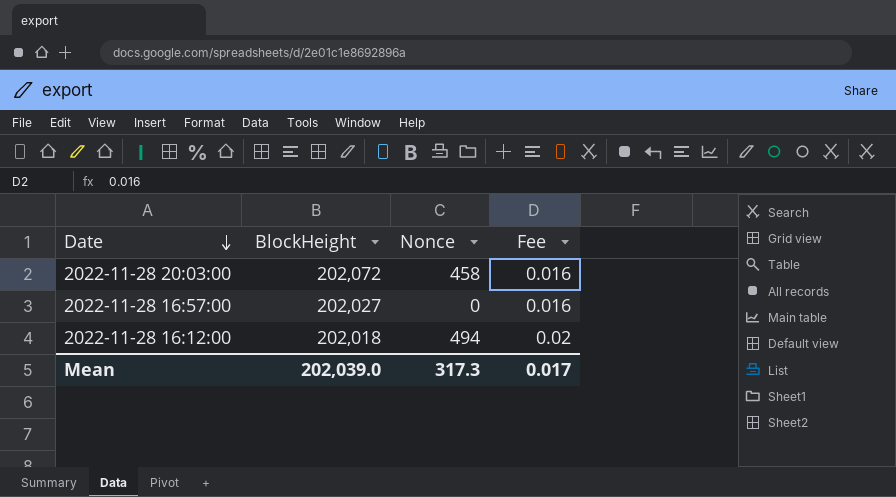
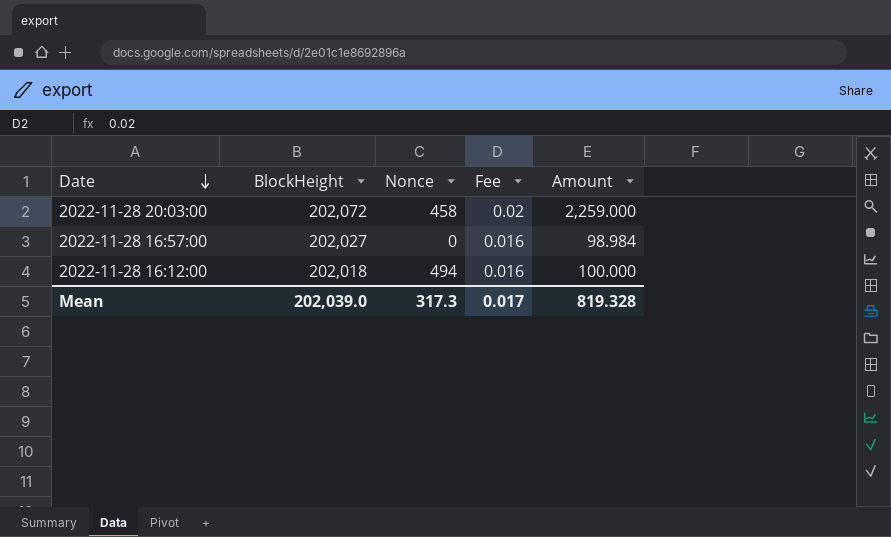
column Amount | position: none -> 5
2022-11-28 20:03:00 | Fee: 0.016 -> 0.02
2022-11-28 16:12:00 | Fee: 0.02 -> 0.016

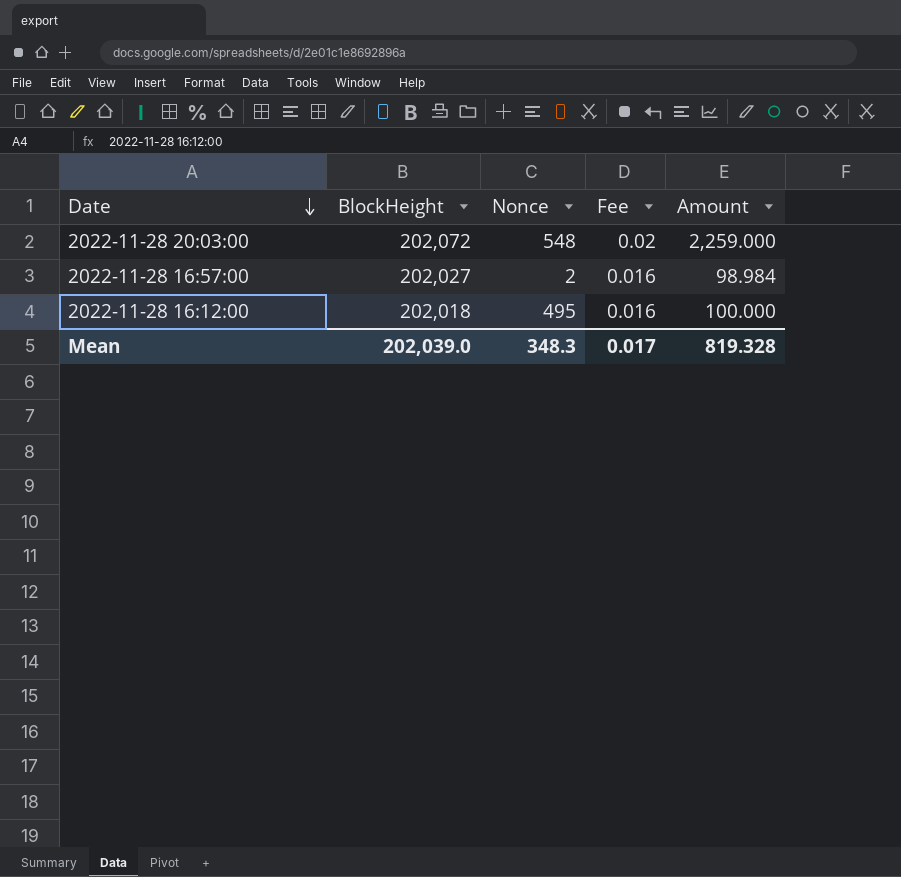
2022-11-28 20:03:00 | Nonce: 458 -> 548
2022-11-28 16:57:00 | Nonce: 0 -> 2
2022-11-28 16:12:00 | Nonce: 494 -> 495
Mean | Nonce: 317.3 -> 348.3

